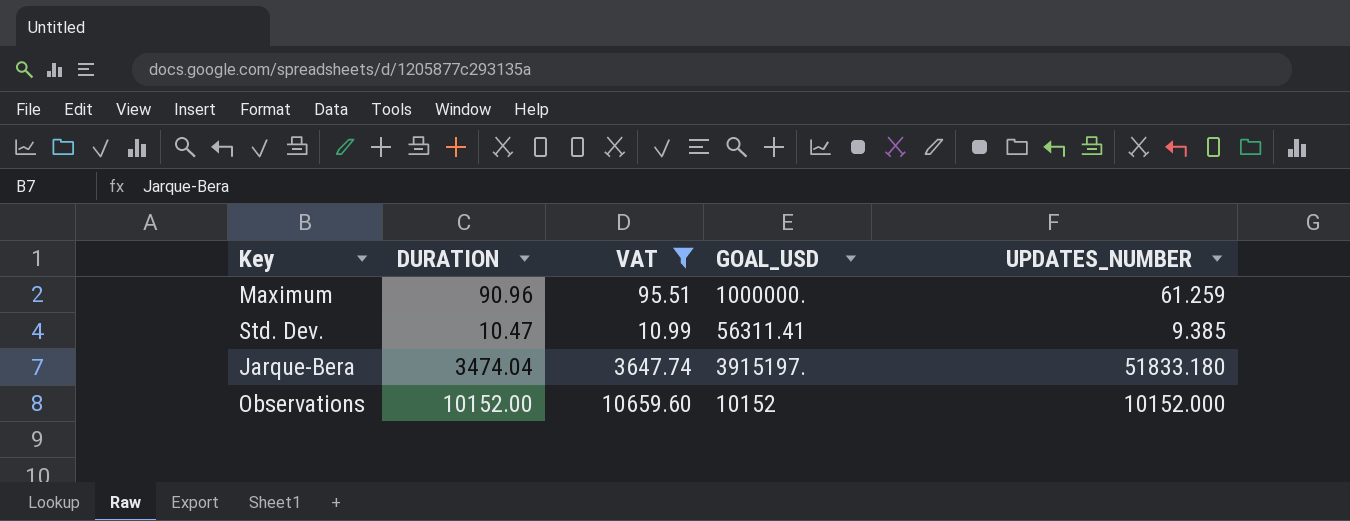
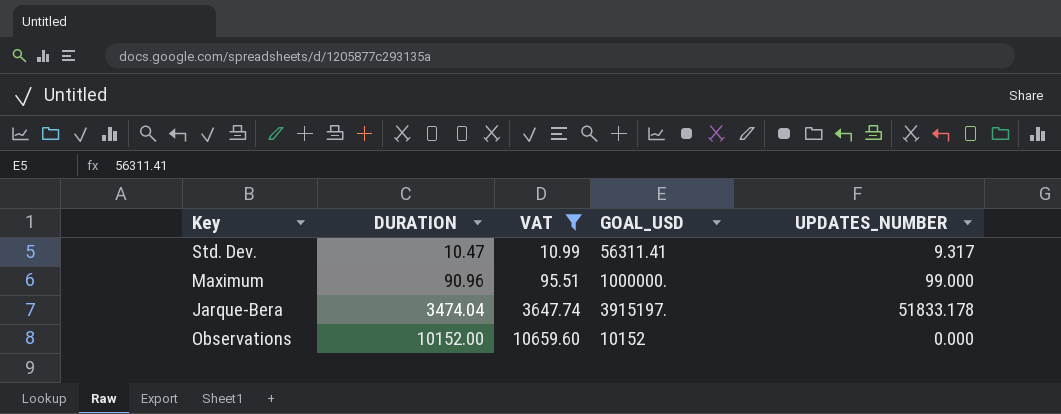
row order: none -> DURATION ascending
Std. Dev. | UPDATES_NUMBER: 9.385 -> 9.317
Maximum | UPDATES_NUMBER: 61.259 -> 99.000
Jarque-Bera | UPDATES_NUMBER: 51833.180 -> 51833.178
Observations | UPDATES_NUMBER: 10152.000 -> 0.000

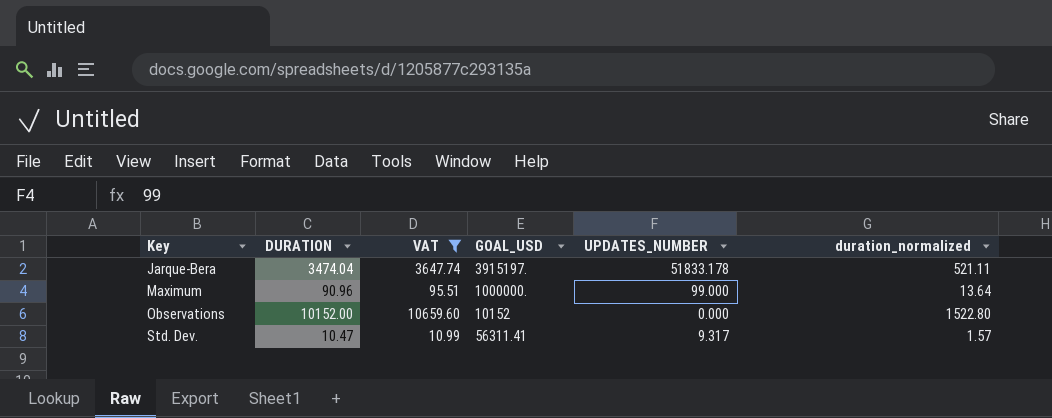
row order: DURATION ascending -> Key ascending
column duration_normalized | formula: none -> [DURATION] * 0.15

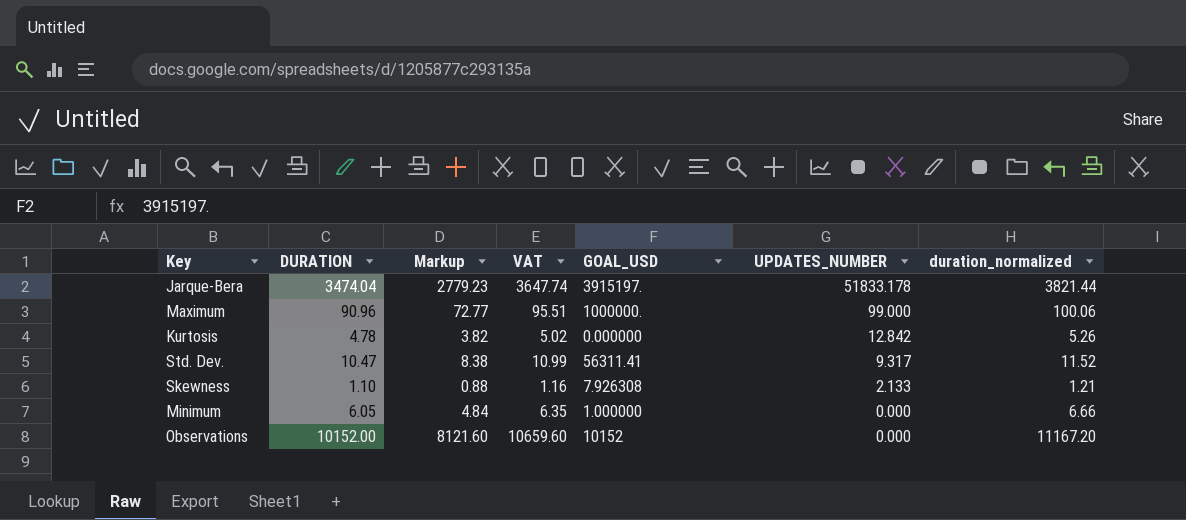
filter: VAT >= 10.99 -> none
row order: Key ascending -> UPDATES_NUMBER descending
column Markup | formula: none -> [DURATION] * 0.8
column duration_normalized | formula: [DURATION] * 0.15 -> [DURATION] * 1.1

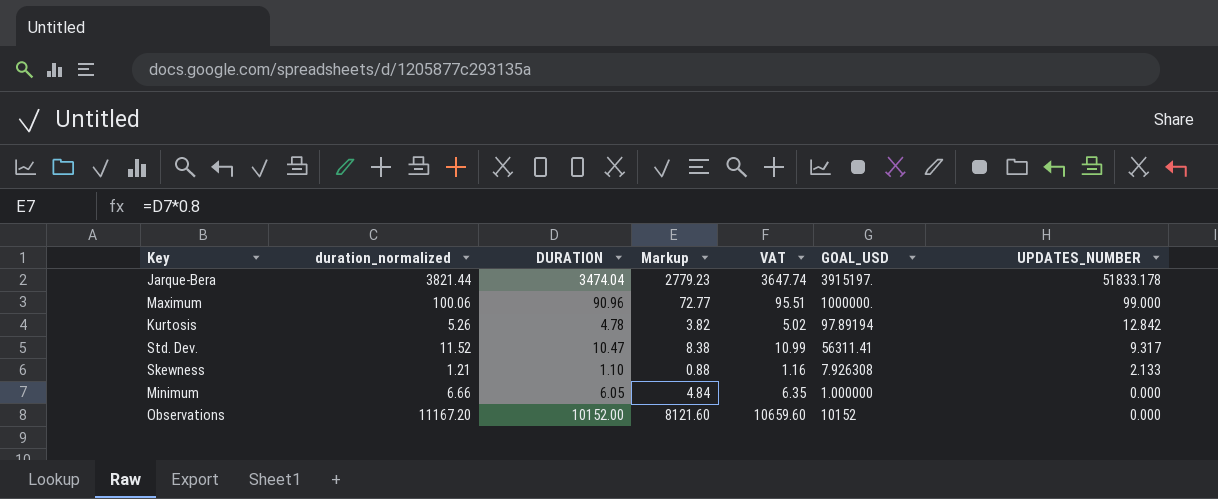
column duration_normalized | position: 7 -> 2
Kurtosis | GOAL_USD: 0.000000 -> 97.89194

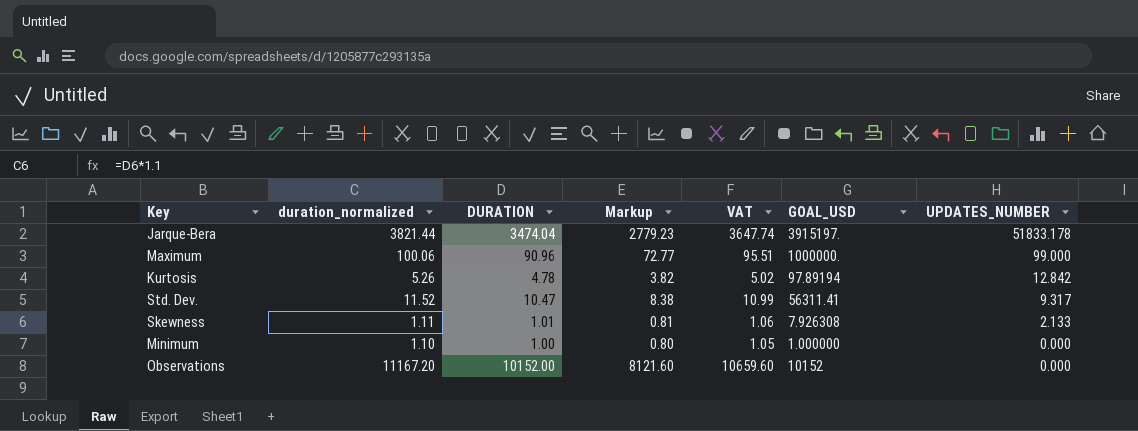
Skewness | duration_normalized: 1.21 -> 1.11
Skewness | DURATION: 1.10 -> 1.01
Skewness | Markup: 0.88 -> 0.81
Skewness | VAT: 1.16 -> 1.06
Minimum | duration_normalized: 6.66 -> 1.10
Minimum | DURATION: 6.05 -> 1.00
Minimum | Markup: 4.84 -> 0.80
Minimum | VAT: 6.35 -> 1.05

